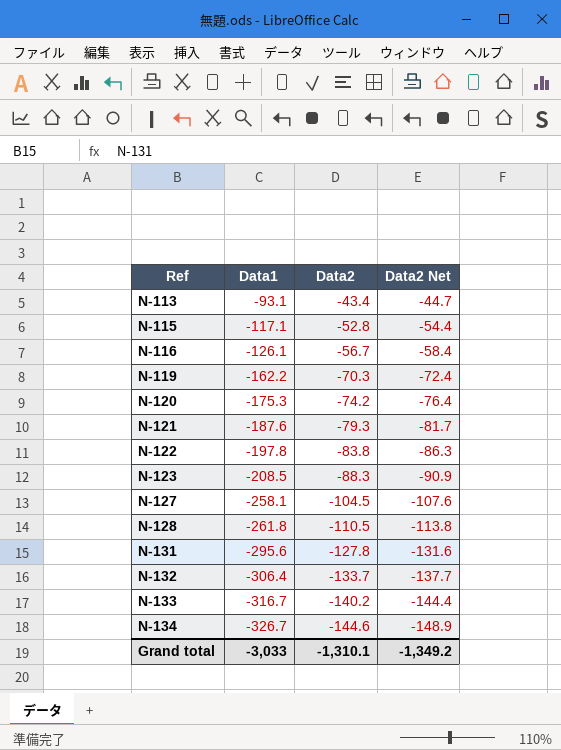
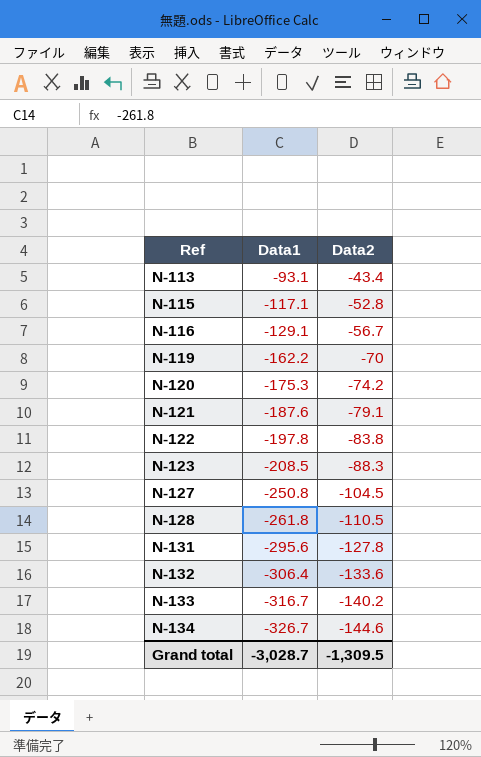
column Data2 Net | formula: [Data2] * 1.03 -> none
N-116 | Data1: -126.1 -> -129.1
N-119 | Data2: -70.3 -> -70
N-121 | Data2: -79.3 -> -79.1
N-127 | Data1: -258.1 -> -250.8
N-132 | Data2: -133.7 -> -133.6
Grand total | Data1: -3,033 -> -3,028.7
Grand total | Data2: -1,310.1 -> -1,309.5

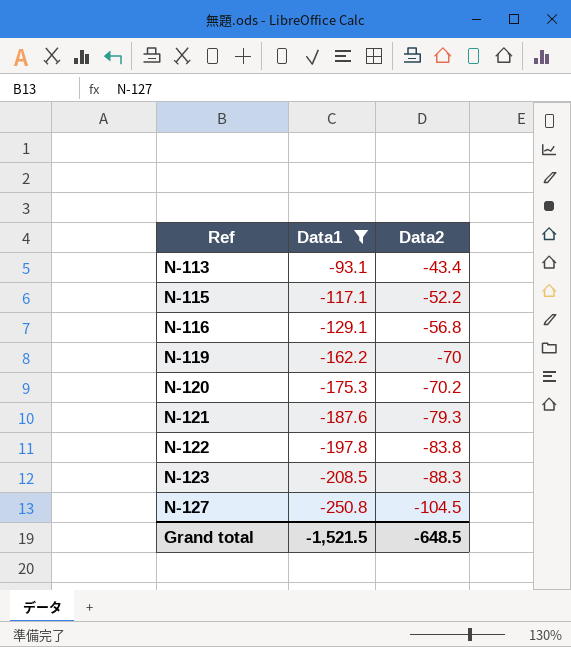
filter: none -> Data1 >= -250.8
N-115 | Data2: -52.8 -> -52.2
N-116 | Data2: -56.7 -> -56.8
N-120 | Data2: -74.2 -> -70.2
N-121 | Data2: -79.1 -> -79.3
Grand total | Data1: -3,028.7 -> -1,521.5
Grand total | Data2: -1,309.5 -> -648.5

